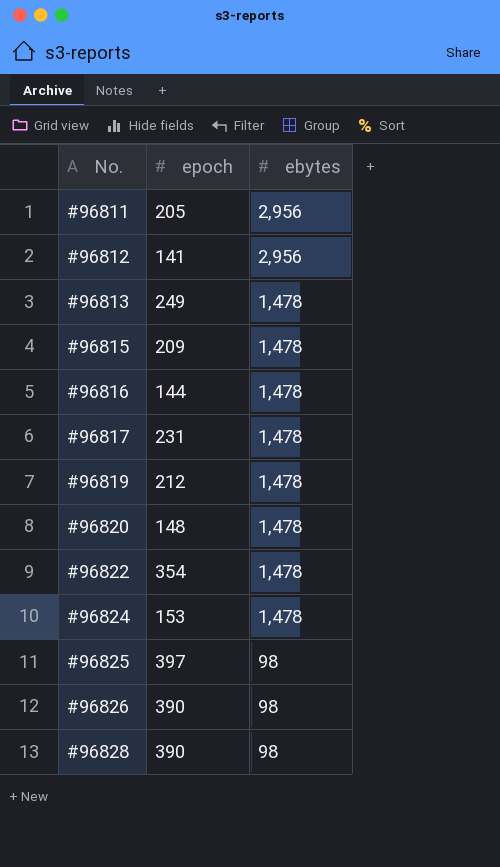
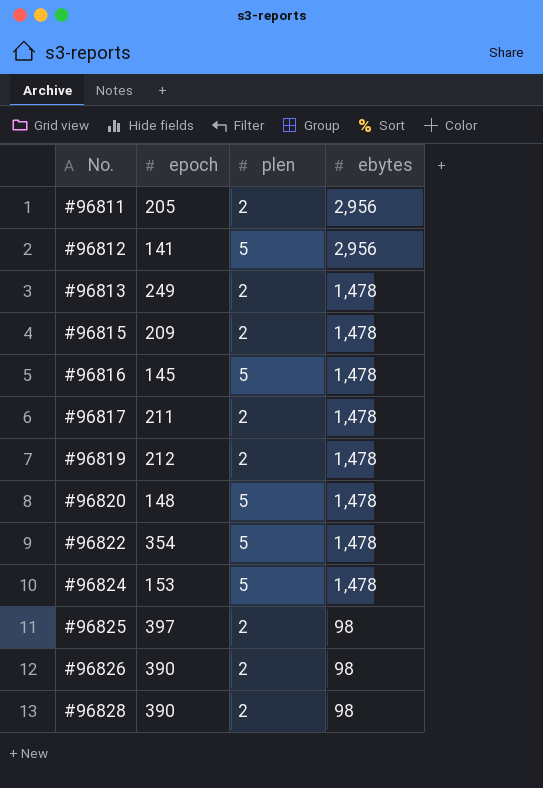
column plen | position: none -> 3
#96816 | epoch: 144 -> 145
#96817 | epoch: 231 -> 211

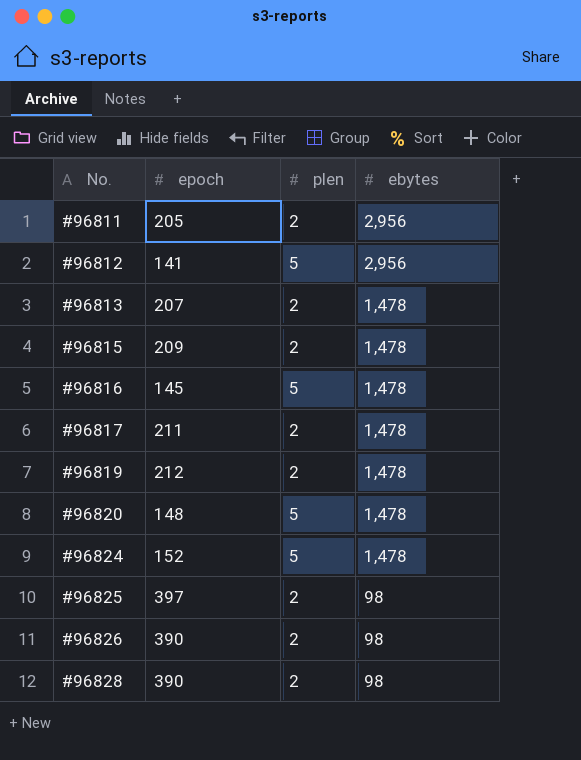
row #96822: 354 | 5 | 1,478 -> none
#96813 | epoch: 249 -> 207
#96824 | epoch: 153 -> 152

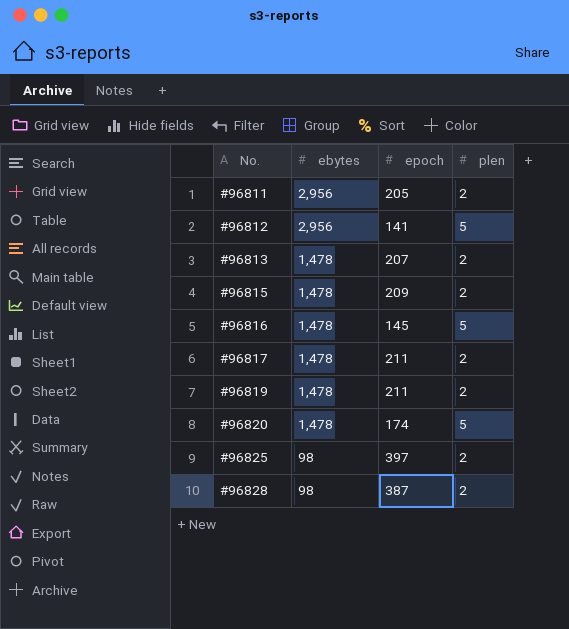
column ebytes | position: 4 -> 2
row #96824: 152 | 5 | 1,478 -> none
row #96826: 390 | 2 | 98 -> none
#96819 | epoch: 212 -> 211
#96820 | epoch: 148 -> 174
#96828 | epoch: 390 -> 387

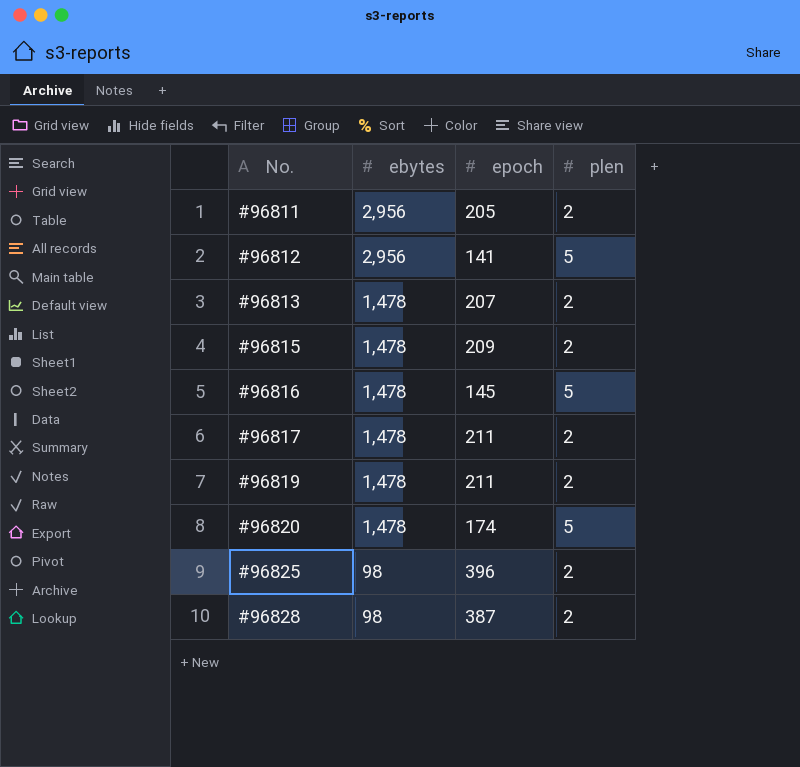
#96825 | epoch: 397 -> 396

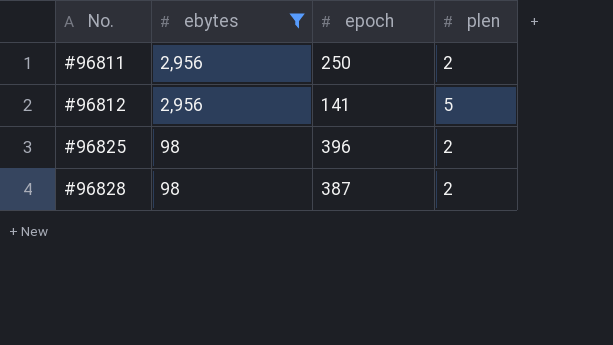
filter: none -> ebytes != 1,478
#96811 | epoch: 205 -> 250

